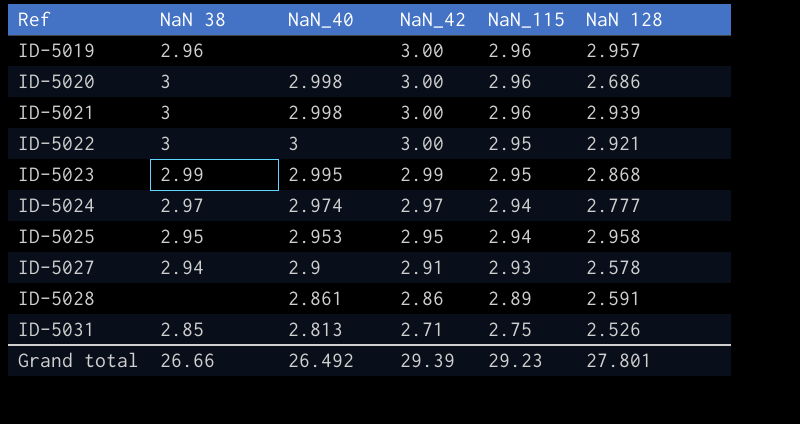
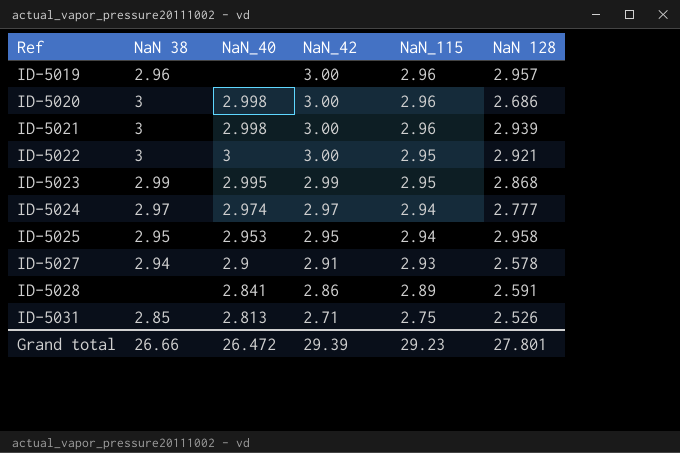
ID-5028 | NaN_40: 2.861 -> 2.841
Grand total | NaN_40: 26.492 -> 26.472

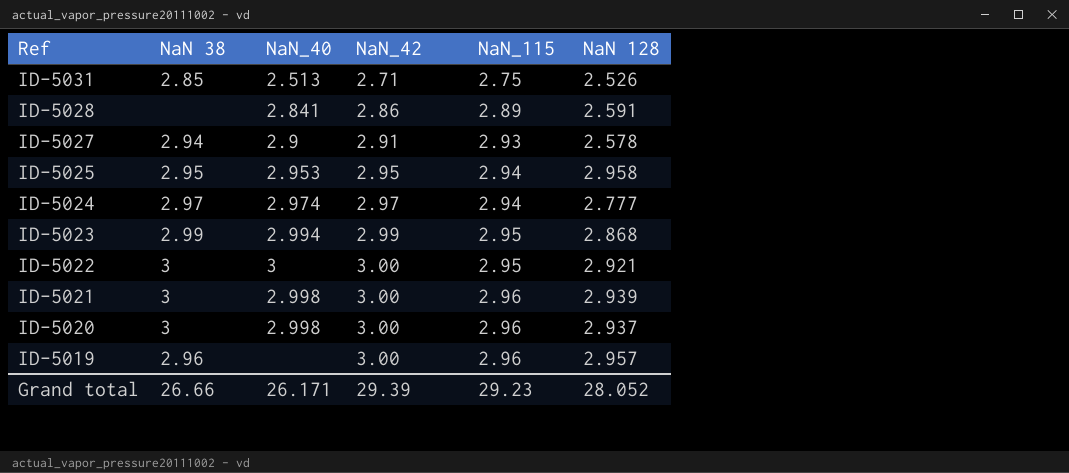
row order: Ref ascending -> Ref descending
ID-5031 | NaN_40: 2.813 -> 2.513
ID-5023 | NaN_40: 2.995 -> 2.994
ID-5020 | NaN 128: 2.686 -> 2.937
Grand total | NaN_40: 26.472 -> 26.171
Grand total | NaN 128: 27.801 -> 28.052

